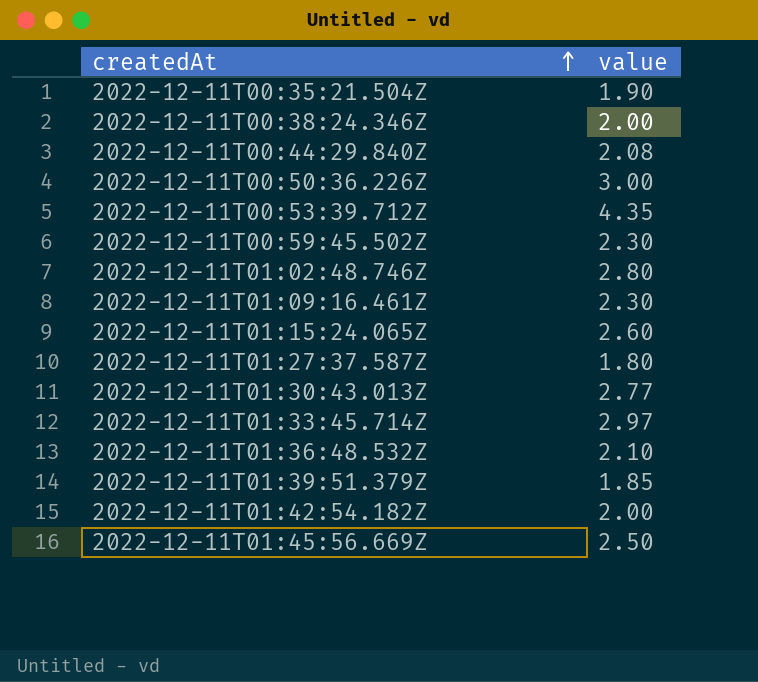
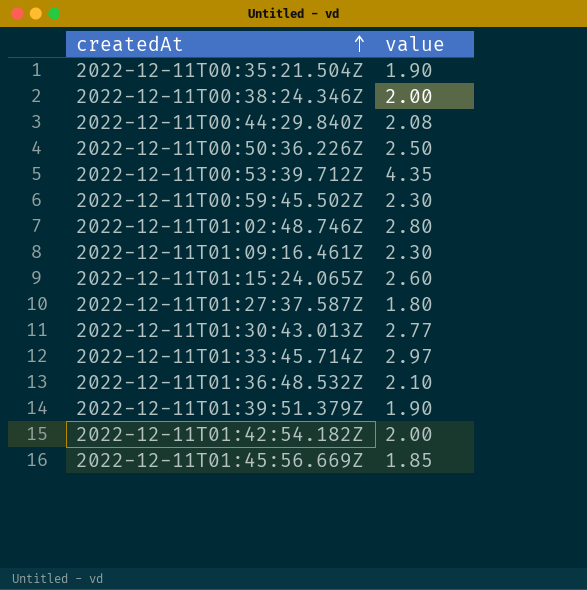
2022-12-11T00:50:36.226Z | value: 3.00 -> 2.50
2022-12-11T01:39:51.379Z | value: 1.85 -> 1.90
2022-12-11T01:45:56.669Z | value: 2.50 -> 1.85

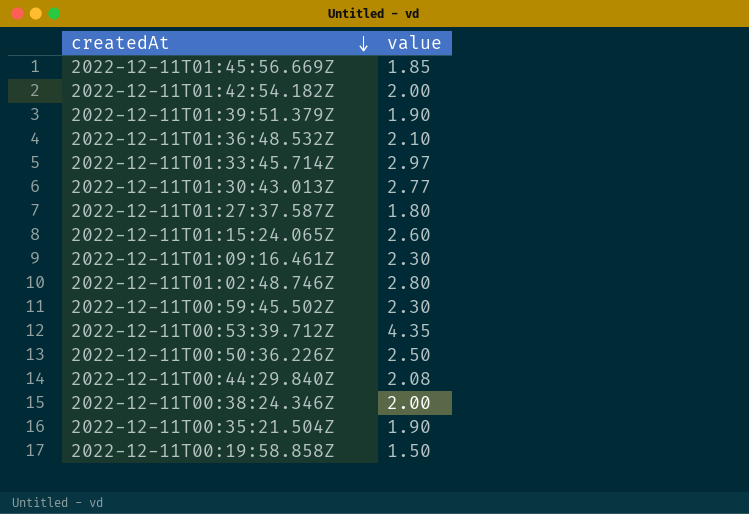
row order: createdAt ascending -> createdAt descending
row 2022-12-11T00:19:58.858Z: none -> 1.50

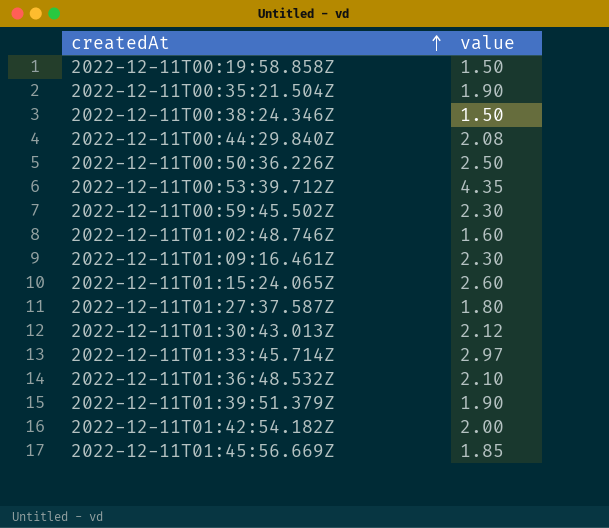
row order: createdAt descending -> createdAt ascending
2022-12-11T00:38:24.346Z | value: 2.00 -> 1.50
2022-12-11T01:02:48.746Z | value: 2.80 -> 1.60
2022-12-11T01:30:43.013Z | value: 2.77 -> 2.12

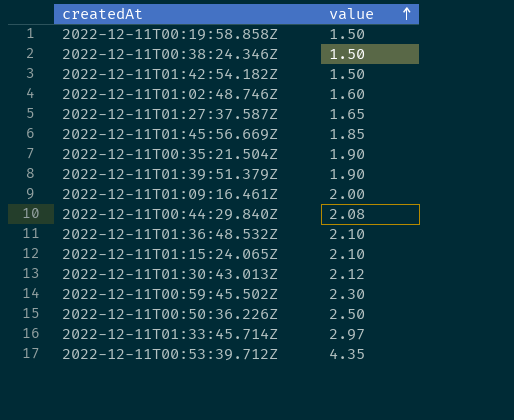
row order: createdAt ascending -> value ascending
2022-12-11T01:42:54.182Z | value: 2.00 -> 1.50
2022-12-11T01:27:37.587Z | value: 1.80 -> 1.65
2022-12-11T01:09:16.461Z | value: 2.30 -> 2.00
2022-12-11T01:15:24.065Z | value: 2.60 -> 2.10

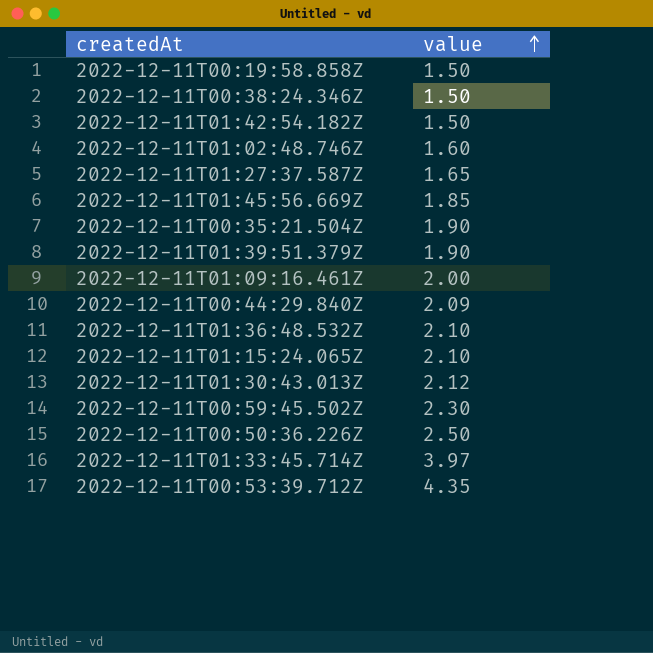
2022-12-11T00:44:29.840Z | value: 2.08 -> 2.09
2022-12-11T01:33:45.714Z | value: 2.97 -> 3.97

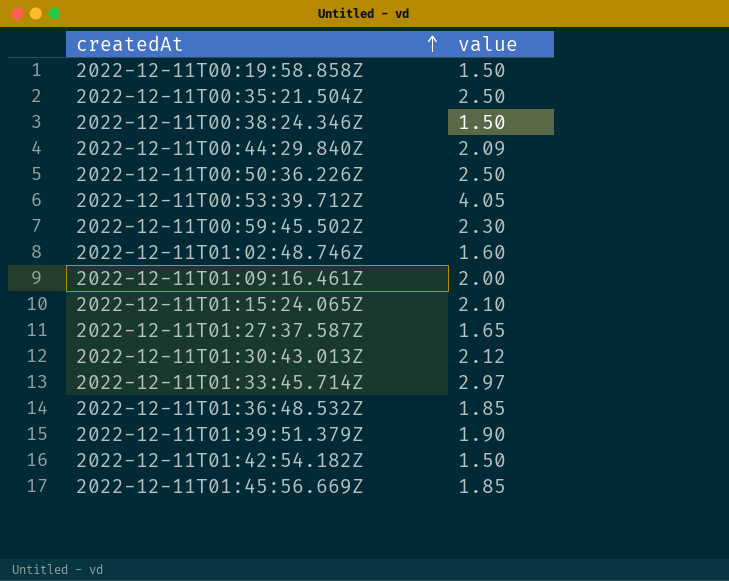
row order: value ascending -> createdAt ascending
2022-12-11T00:35:21.504Z | value: 1.90 -> 2.50
2022-12-11T00:53:39.712Z | value: 4.35 -> 4.05
2022-12-11T01:33:45.714Z | value: 3.97 -> 2.97
2022-12-11T01:36:48.532Z | value: 2.10 -> 1.85

